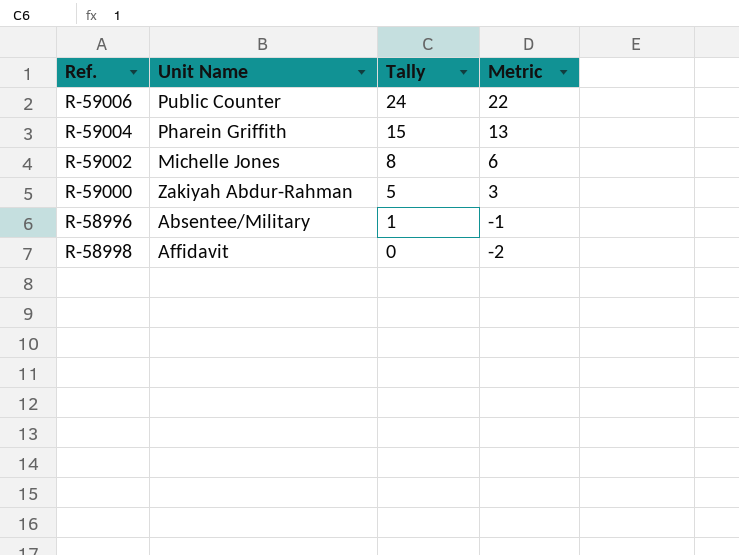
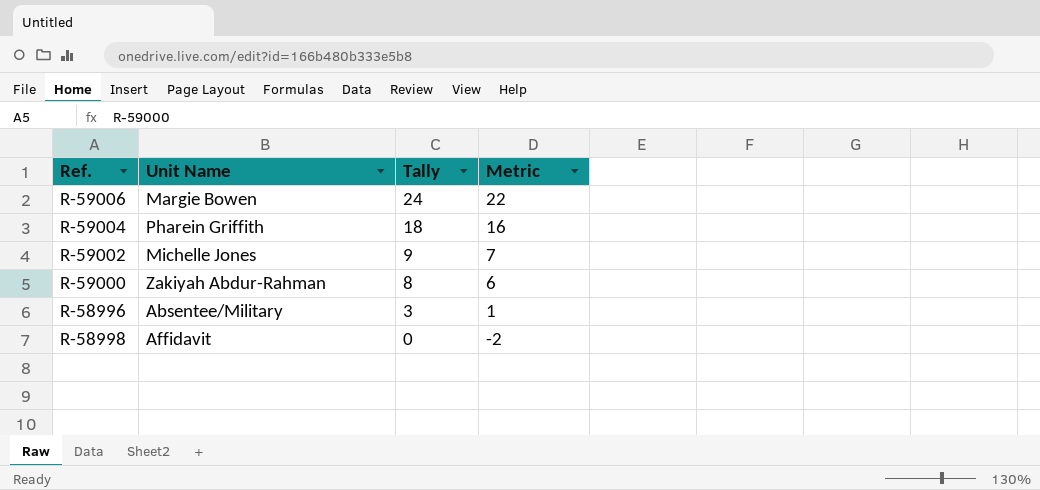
R-59006 | Unit Name: Public Counter -> Margie Bowen
R-59004 | Tally: 15 -> 18
R-59004 | Metric: 13 -> 16
R-59002 | Tally: 8 -> 9
R-59002 | Metric: 6 -> 7
R-59000 | Tally: 5 -> 8
R-59000 | Metric: 3 -> 6
R-58996 | Tally: 1 -> 3
R-58996 | Metric: -1 -> 1

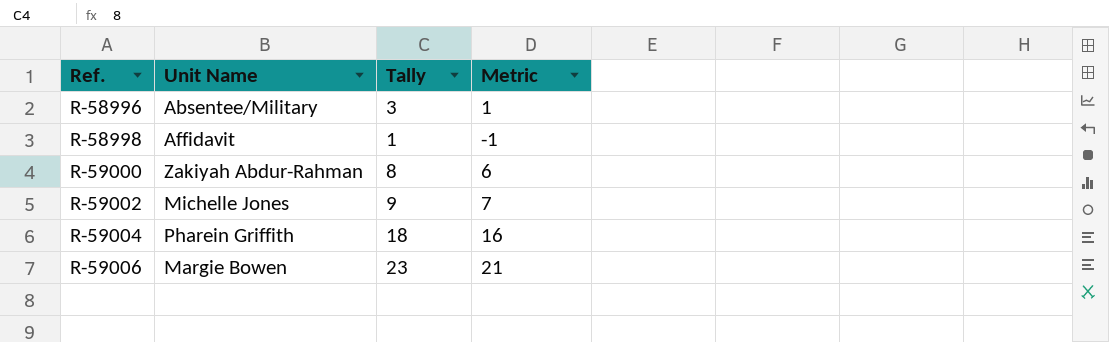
row order: Tally descending -> Ref. ascending
R-58998 | Tally: 0 -> 1
R-58998 | Metric: -2 -> -1
R-59006 | Tally: 24 -> 23
R-59006 | Metric: 22 -> 21

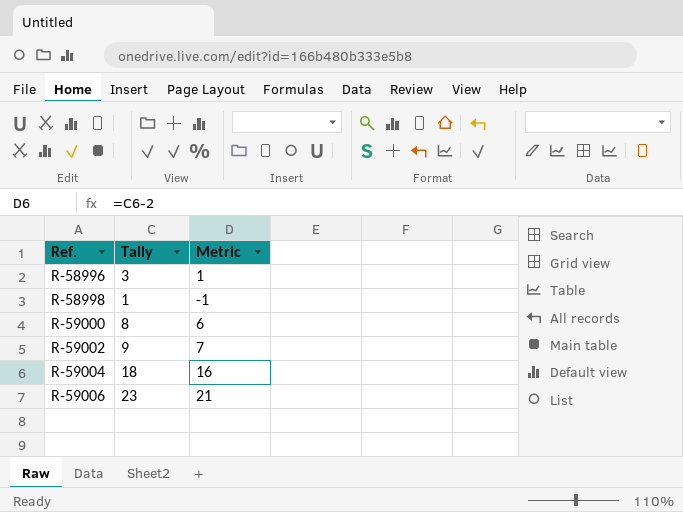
column Unit Name | position: 2 -> none

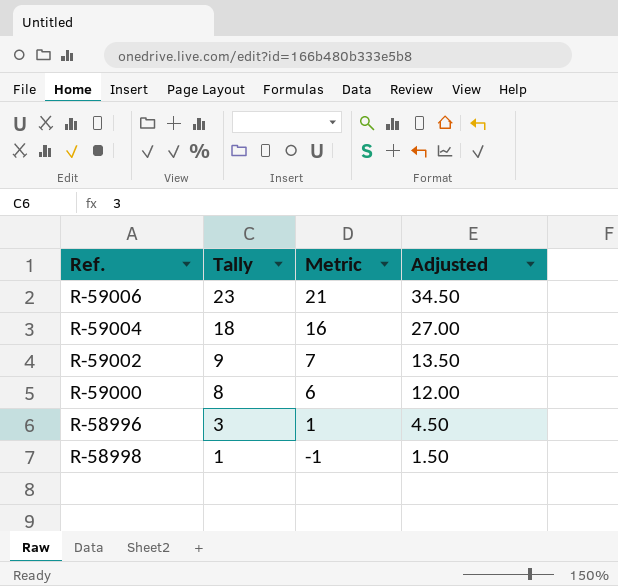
row order: Ref. ascending -> Tally descending
column Adjusted | formula: none -> [Tally] * 1.5

